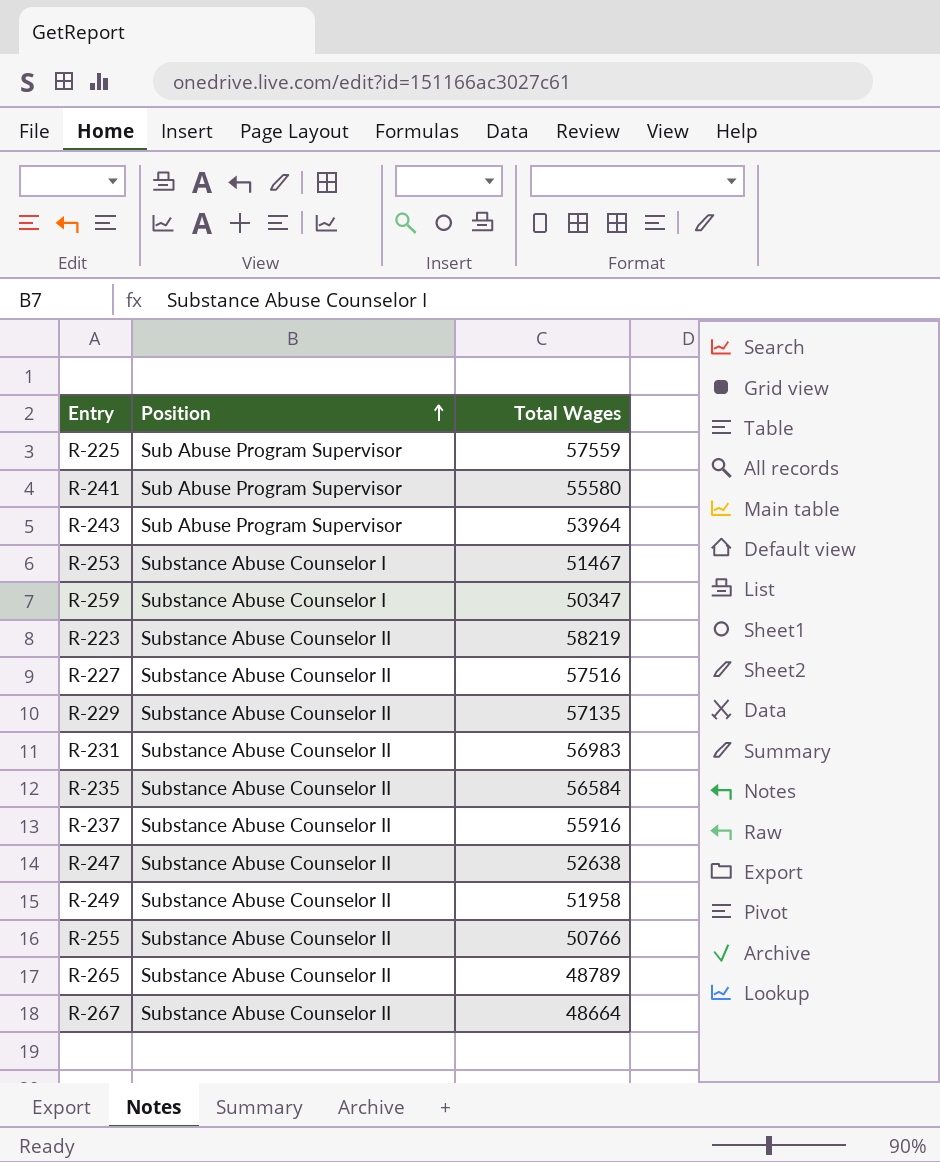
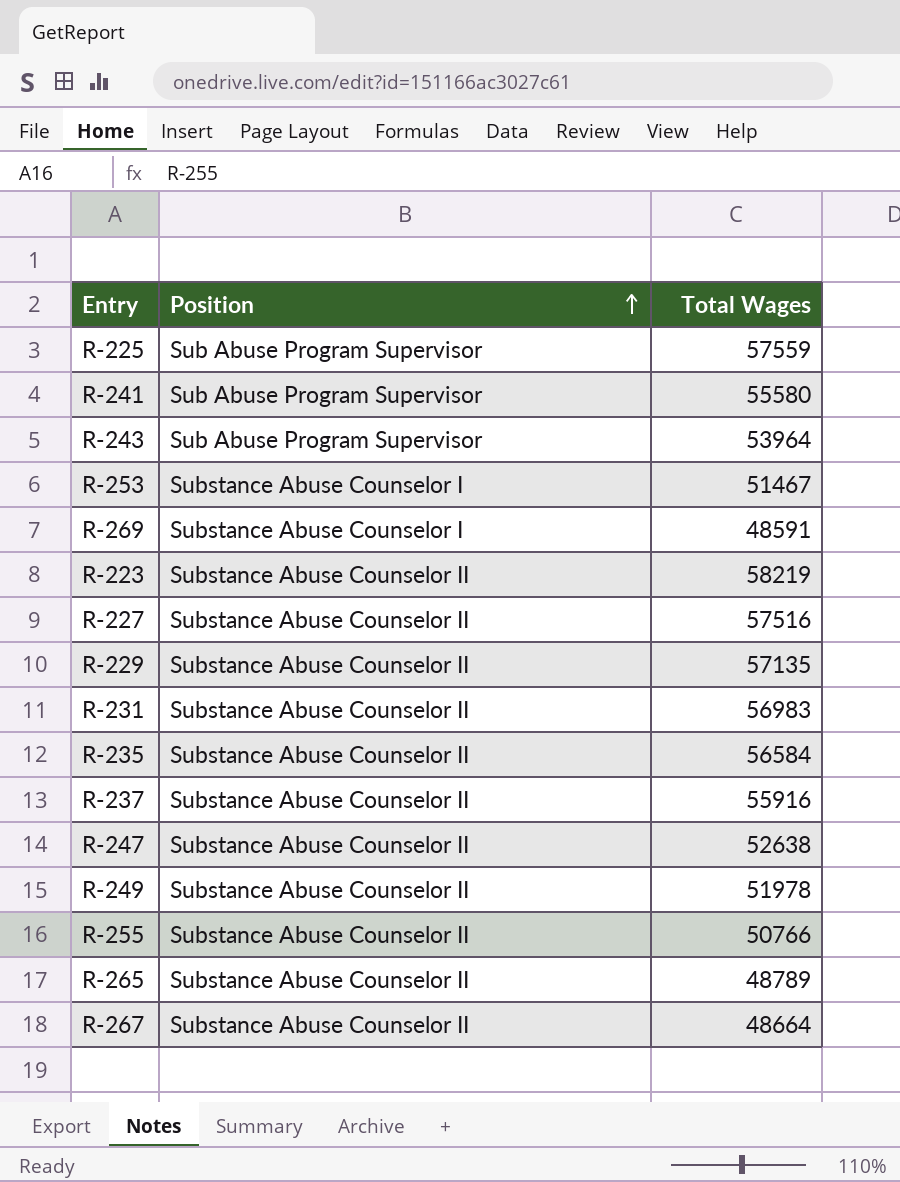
row R-259: Substance Abuse Counselor I | 50347 -> none
row R-269: none -> Substance Abuse Counselor I | 48591
R-249 | Total Wages: 51958 -> 51978

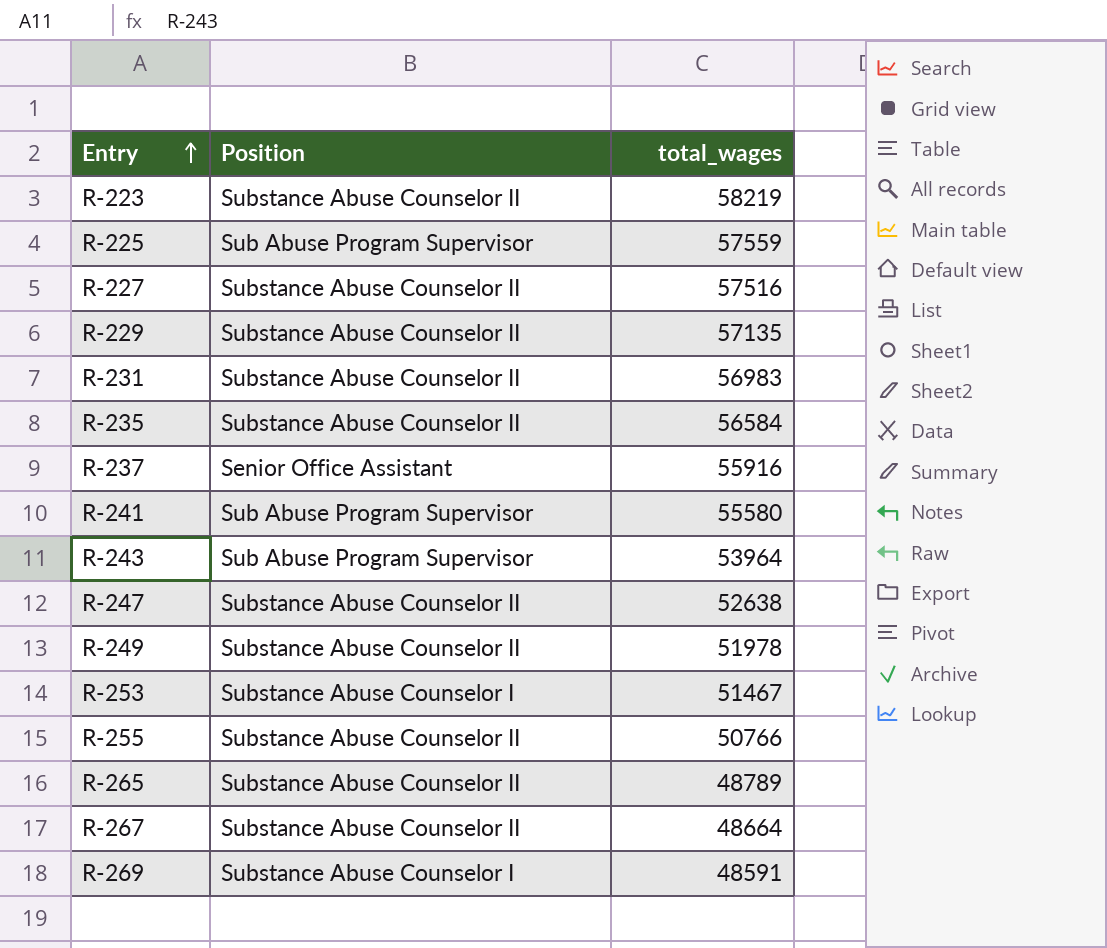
row order: Position ascending -> Entry ascending
column name: Total Wages -> total_wages
R-237 | Position: Substance Abuse Counselor II -> Senior Office Assistant

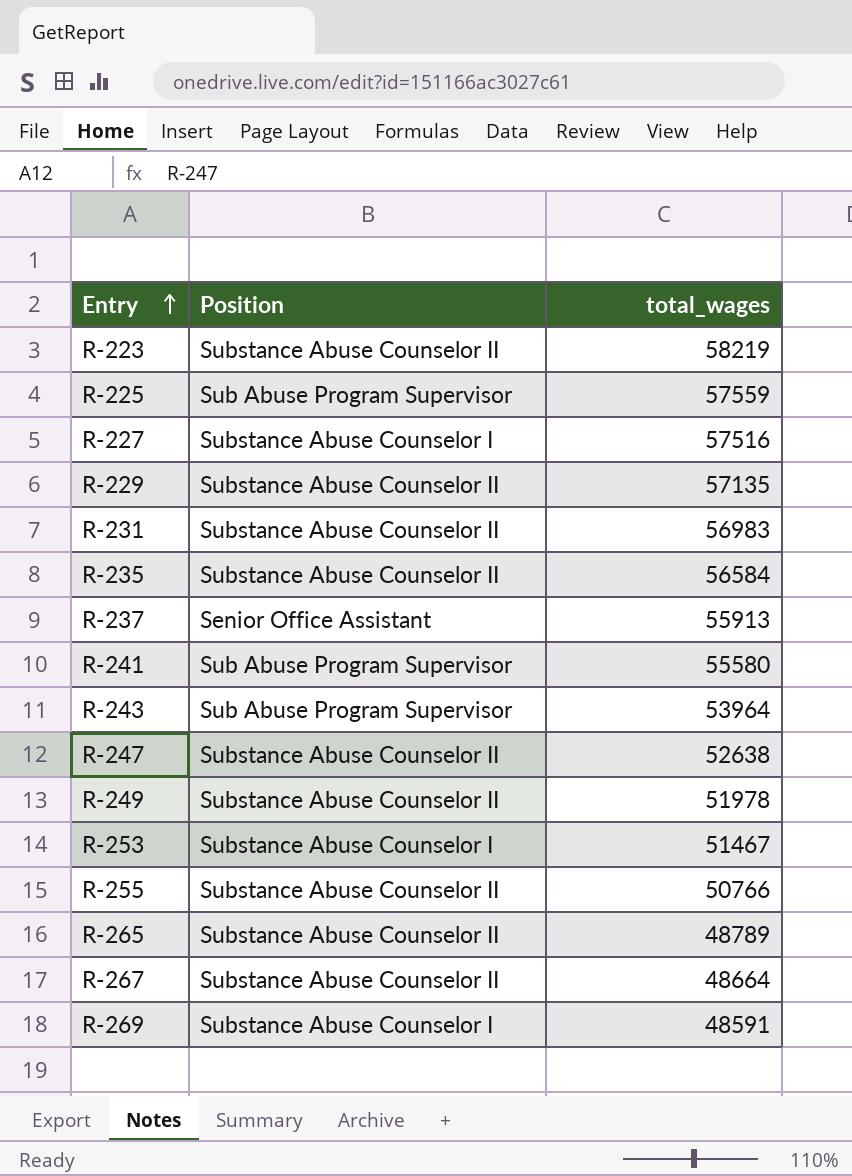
R-227 | Position: Substance Abuse Counselor II -> Substance Abuse Counselor I
R-237 | total_wages: 55916 -> 55913

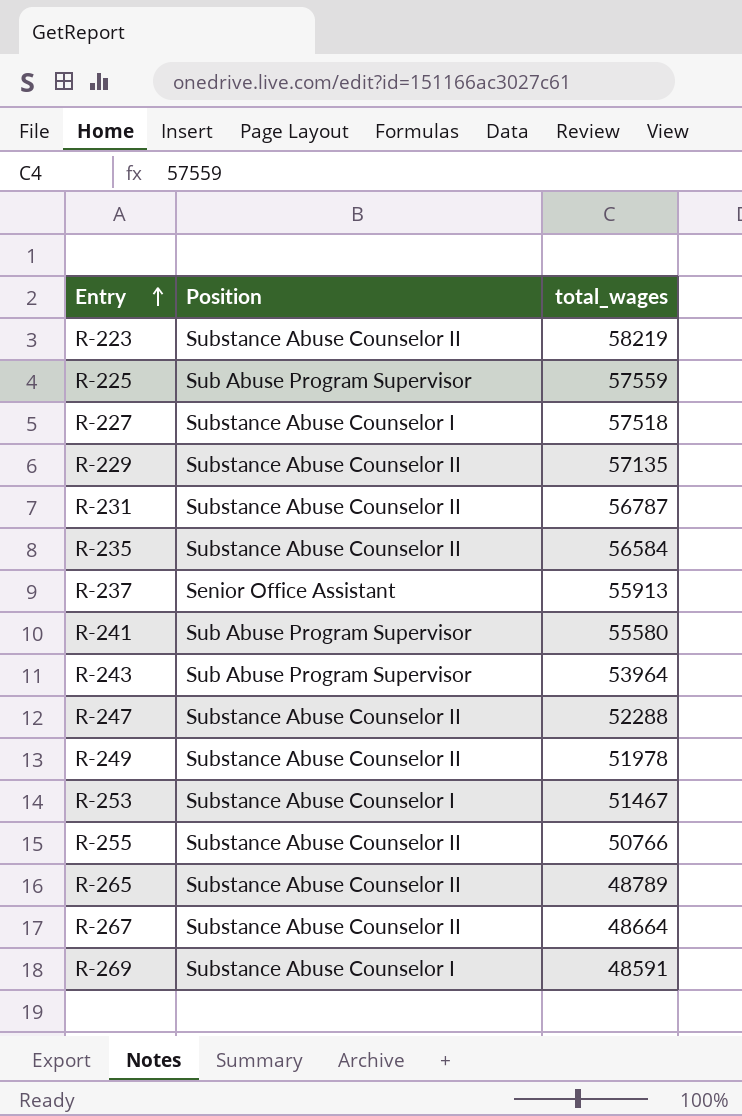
R-227 | total_wages: 57516 -> 57518
R-231 | total_wages: 56983 -> 56787
R-247 | total_wages: 52638 -> 52288

